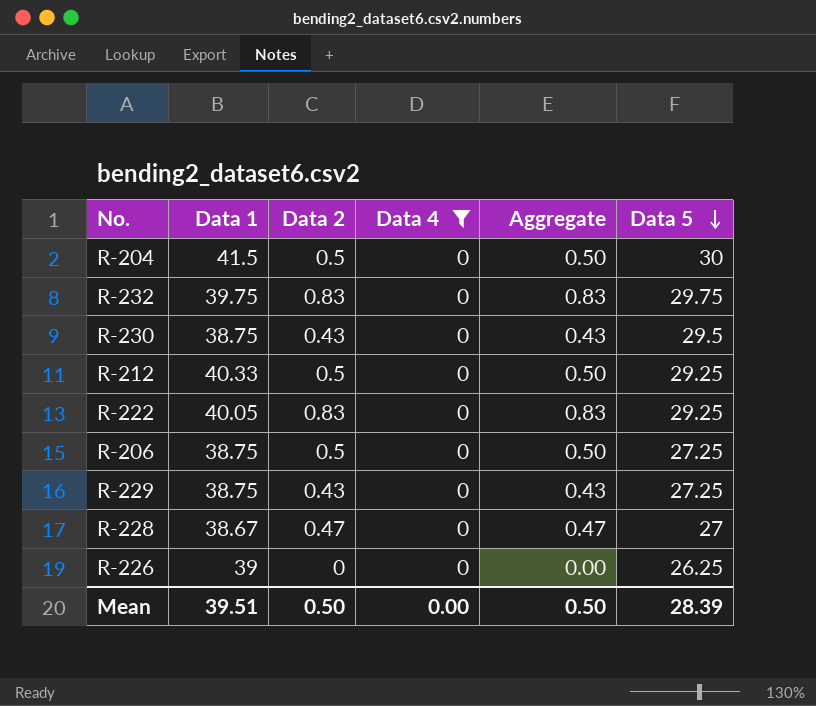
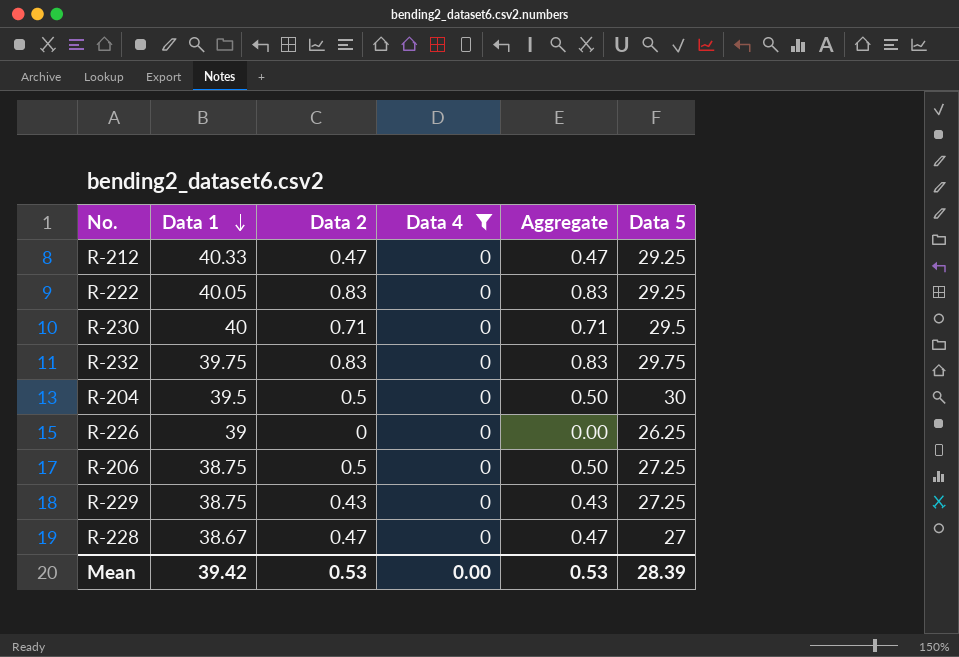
row order: Data 5 descending -> Data 1 descending
R-212 | Data 2: 0.5 -> 0.47
R-212 | Aggregate: 0.50 -> 0.47
R-230 | Data 1: 38.75 -> 40
R-230 | Data 2: 0.43 -> 0.71
R-230 | Aggregate: 0.43 -> 0.71
R-204 | Data 1: 41.5 -> 39.5
Mean | Data 1: 39.51 -> 39.42
Mean | Data 2: 0.50 -> 0.53
Mean | Aggregate: 0.50 -> 0.53

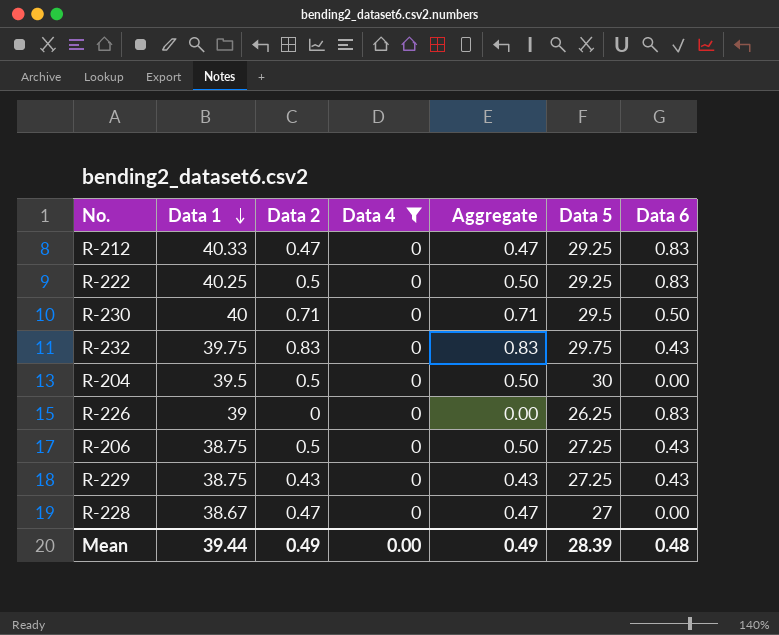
column Data 6 | position: none -> 7
R-222 | Data 1: 40.05 -> 40.25
R-222 | Data 2: 0.83 -> 0.5
R-222 | Aggregate: 0.83 -> 0.50
Mean | Data 1: 39.42 -> 39.44
Mean | Data 2: 0.53 -> 0.49
Mean | Aggregate: 0.53 -> 0.49

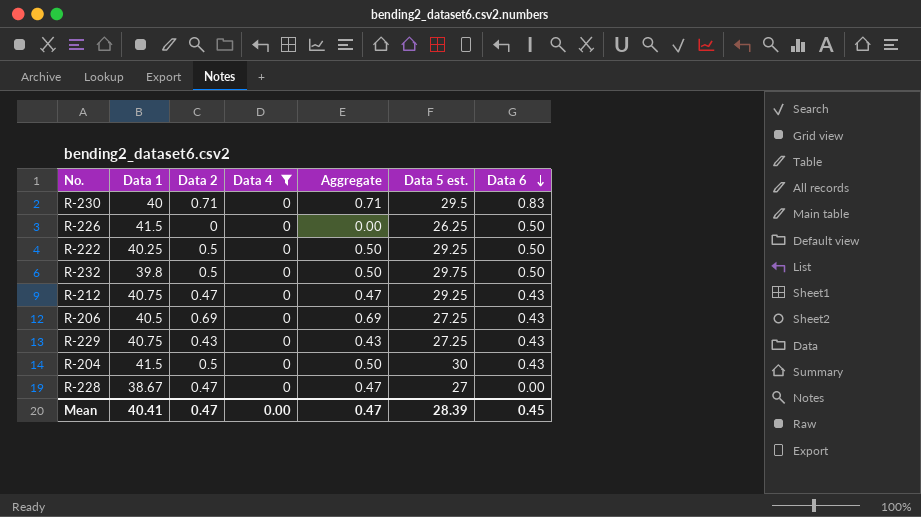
row order: Data 1 descending -> Data 6 descending
column name: Data 5 -> Data 5 est.
R-230 | Data 6: 0.50 -> 0.83
R-226 | Data 1: 39 -> 41.5
R-226 | Data 6: 0.83 -> 0.50
R-222 | Data 6: 0.83 -> 0.50
R-232 | Data 1: 39.75 -> 39.8
R-232 | Data 2: 0.83 -> 0.5
R-232 | Aggregate: 0.83 -> 0.50
R-232 | Data 6: 0.43 -> 0.50
R-212 | Data 1: 40.33 -> 40.75
R-212 | Data 6: 0.83 -> 0.43
R-206 | Data 1: 38.75 -> 40.5
R-206 | Data 2: 0.5 -> 0.69
R-206 | Aggregate: 0.50 -> 0.69
R-229 | Data 1: 38.75 -> 40.75
R-204 | Data 1: 39.5 -> 41.5
R-204 | Data 6: 0.00 -> 0.43
Mean | Data 1: 39.44 -> 40.41
Mean | Data 2: 0.49 -> 0.47
Mean | Aggregate: 0.49 -> 0.47
Mean | Data 6: 0.48 -> 0.45

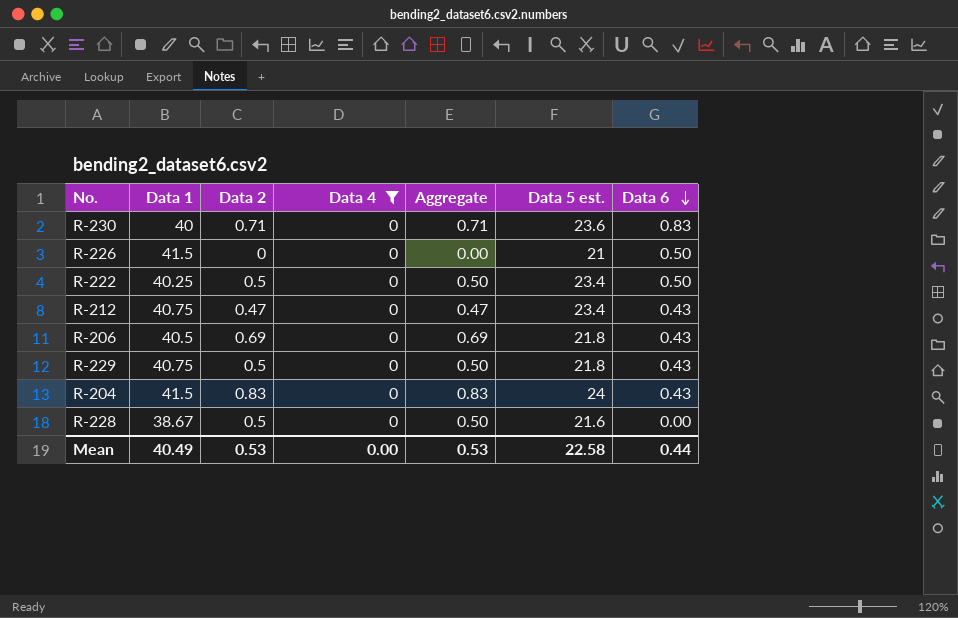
row R-232: 39.8 | 0.5 | 0 | 0.50 | 29.75 | 0.50 -> none
R-230 | Data 5 est.: 29.5 -> 23.6
R-226 | Data 5 est.: 26.25 -> 21
R-222 | Data 5 est.: 29.25 -> 23.4
R-212 | Data 5 est.: 29.25 -> 23.4
R-206 | Data 5 est.: 27.25 -> 21.8
R-229 | Data 2: 0.43 -> 0.5
R-229 | Aggregate: 0.43 -> 0.50
R-229 | Data 5 est.: 27.25 -> 21.8
R-204 | Data 2: 0.5 -> 0.83
R-204 | Aggregate: 0.50 -> 0.83
R-204 | Data 5 est.: 30 -> 24
R-228 | Data 2: 0.47 -> 0.5
R-228 | Aggregate: 0.47 -> 0.50
R-228 | Data 5 est.: 27 -> 21.6
Mean | Data 1: 40.41 -> 40.49
Mean | Data 2: 0.47 -> 0.53
Mean | Aggregate: 0.47 -> 0.53
Mean | Data 5 est.: 28.39 -> 22.58
Mean | Data 6: 0.45 -> 0.44

